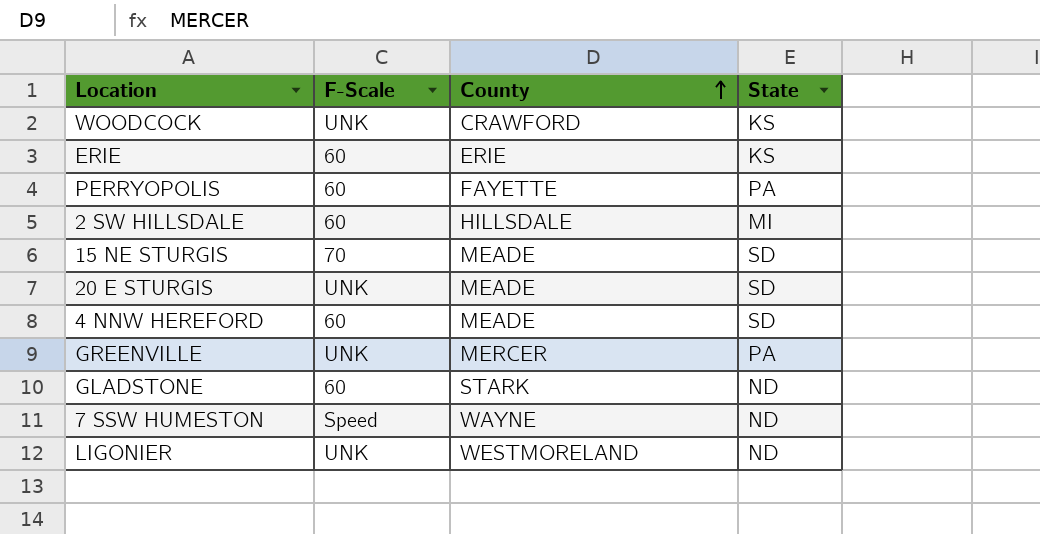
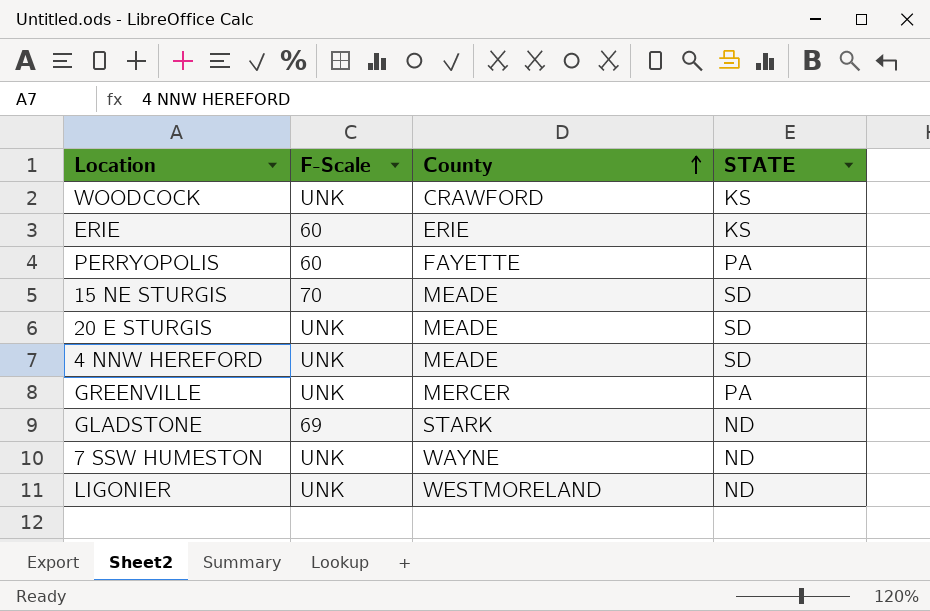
column name: State -> STATE
row 2 SW HILLSDALE: 60 | HILLSDALE | MI -> none
4 NNW HEREFORD | F-Scale: 60 -> UNK
GLADSTONE | F-Scale: 60 -> 69
7 SSW HUMESTON | F-Scale: Speed -> UNK

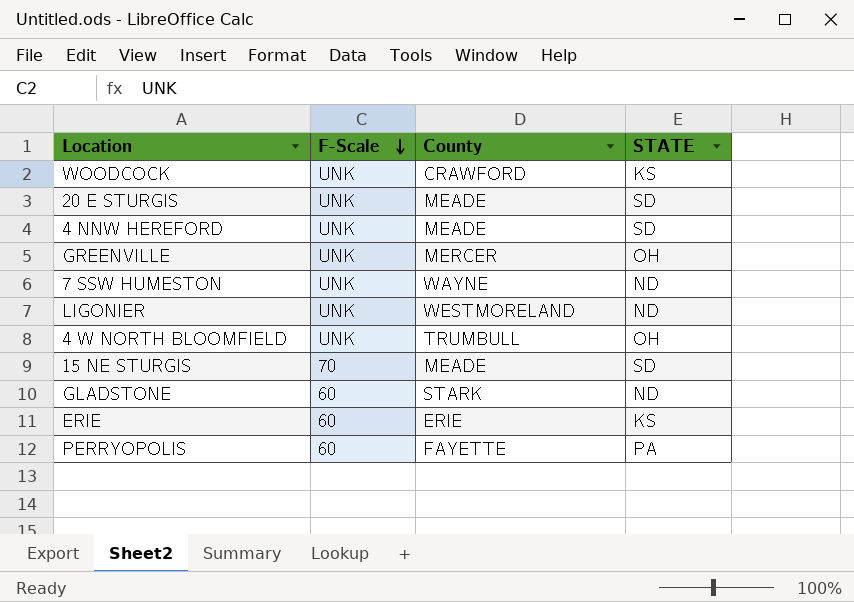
row order: County ascending -> F-Scale descending
GREENVILLE | STATE: PA -> OH
row 4 W NORTH BLOOMFIELD: none -> UNK | TRUMBULL | OH
GLADSTONE | F-Scale: 69 -> 60

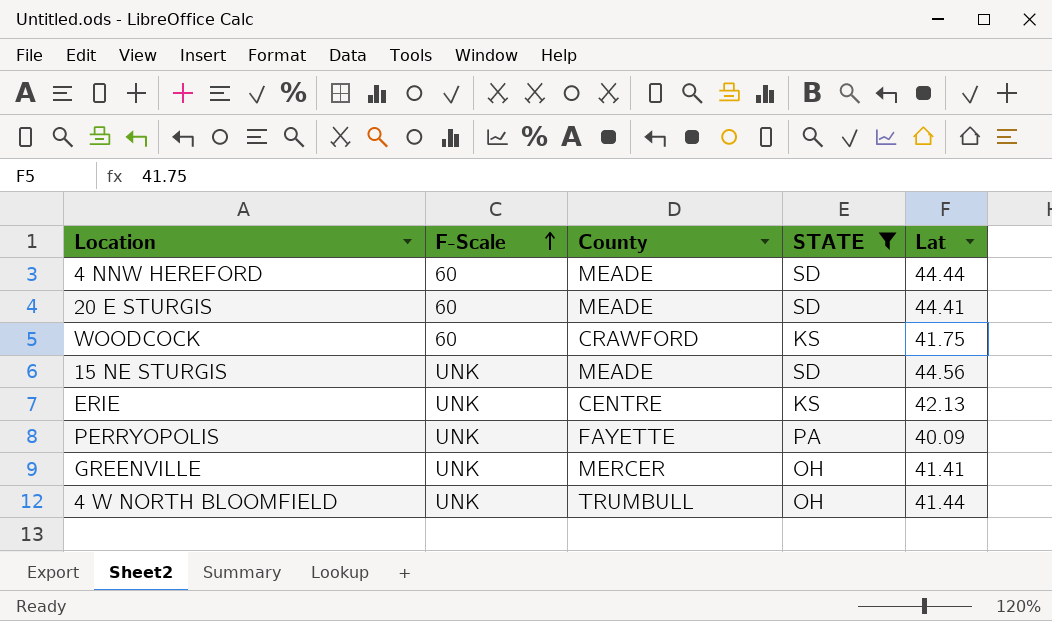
filter: none -> STATE != ND
row order: F-Scale descending -> F-Scale ascending
column Lat | position: none -> 5
4 NNW HEREFORD | F-Scale: UNK -> 60
20 E STURGIS | F-Scale: UNK -> 60
WOODCOCK | F-Scale: UNK -> 60
15 NE STURGIS | F-Scale: 70 -> UNK
ERIE | F-Scale: 60 -> UNK
ERIE | County: ERIE -> CENTRE
PERRYOPOLIS | F-Scale: 60 -> UNK

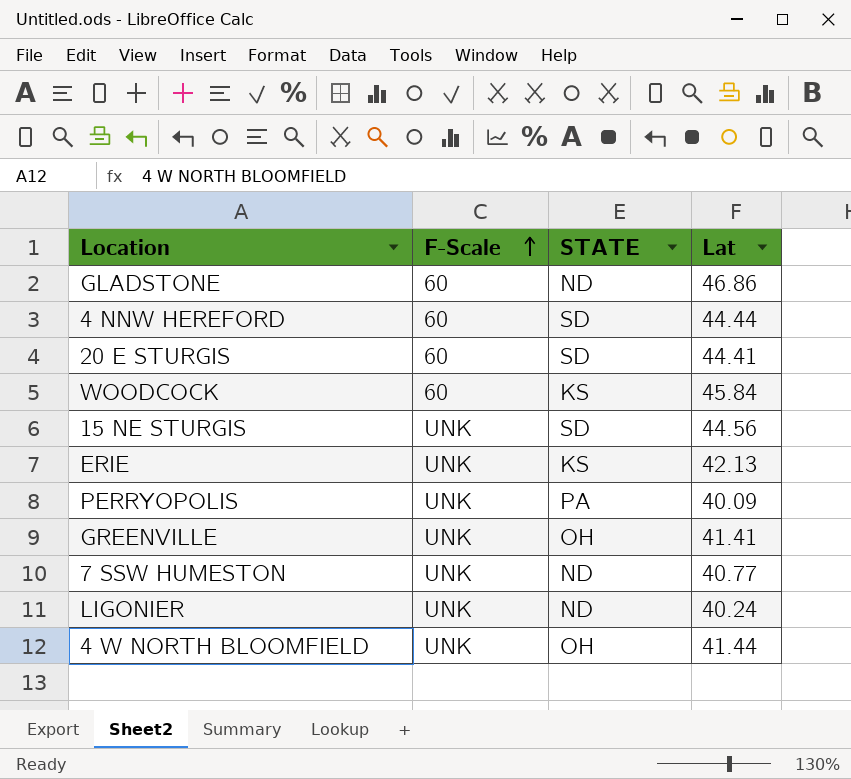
filter: STATE != ND -> none
column County | position: 3 -> none
WOODCOCK | Lat: 41.75 -> 45.84

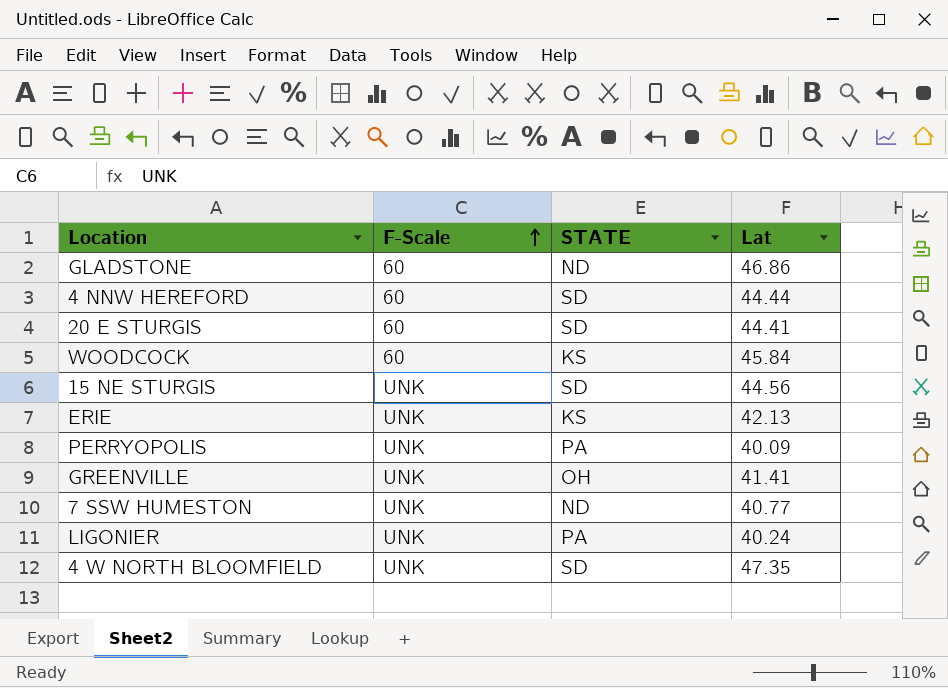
LIGONIER | STATE: ND -> PA
4 W NORTH BLOOMFIELD | STATE: OH -> SD
4 W NORTH BLOOMFIELD | Lat: 41.44 -> 47.35

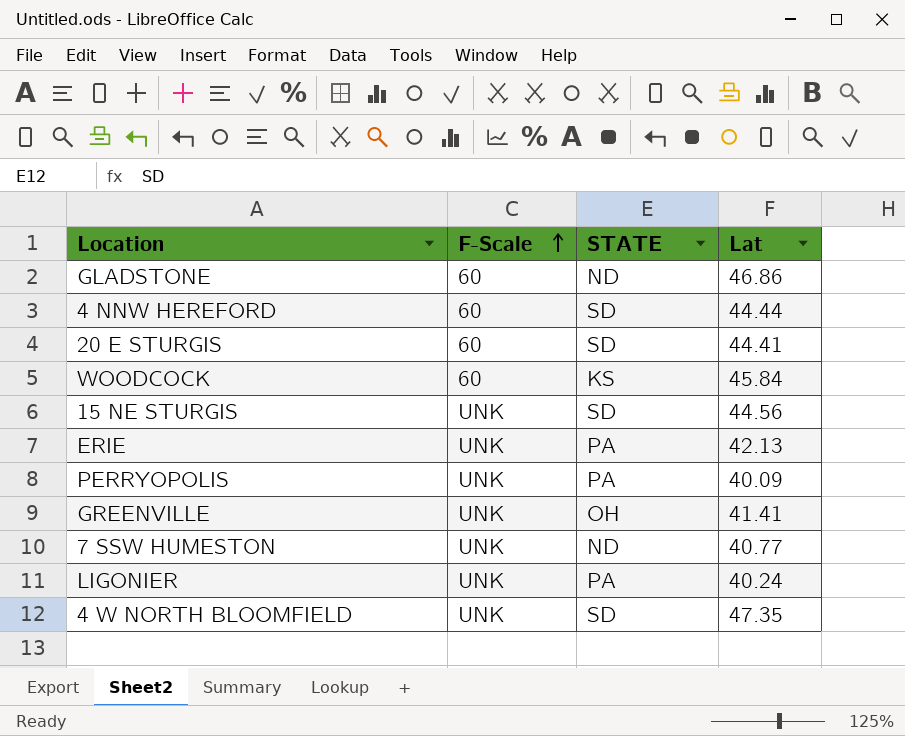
ERIE | STATE: KS -> PA

